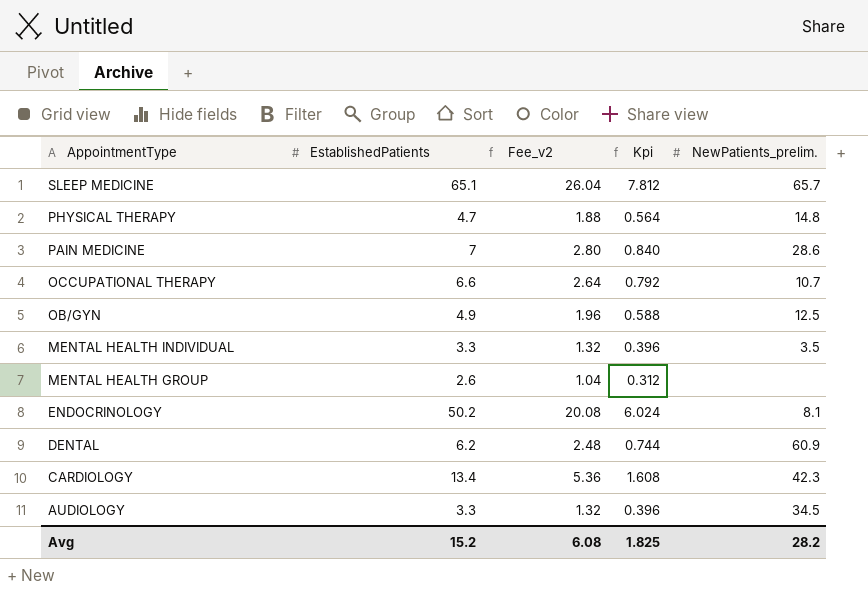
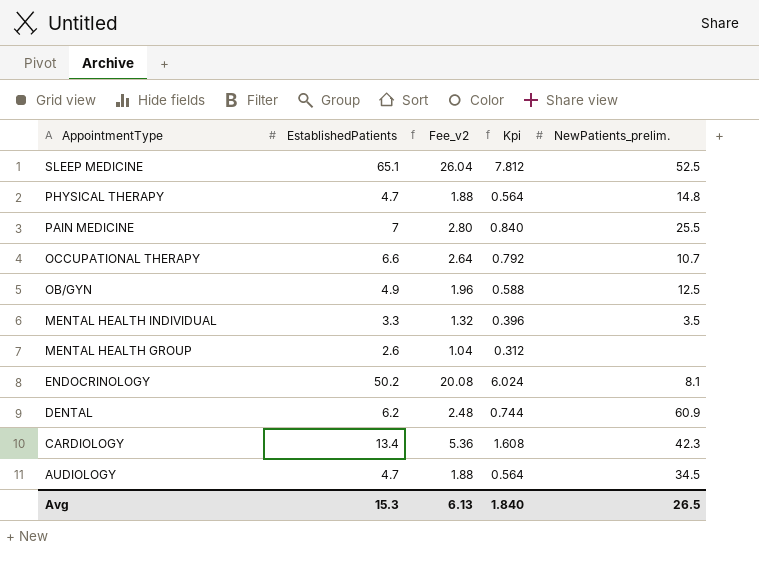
SLEEP MEDICINE | NewPatients_prelim.: 65.7 -> 52.5
PAIN MEDICINE | NewPatients_prelim.: 28.6 -> 25.5
AUDIOLOGY | EstablishedPatients: 3.3 -> 4.7
AUDIOLOGY | Fee_v2: 1.32 -> 1.88
AUDIOLOGY | Kpi: 0.396 -> 0.564
Avg | EstablishedPatients: 15.2 -> 15.3
Avg | Fee_v2: 6.08 -> 6.13
Avg | Kpi: 1.825 -> 1.840
Avg | NewPatients_prelim.: 28.2 -> 26.5

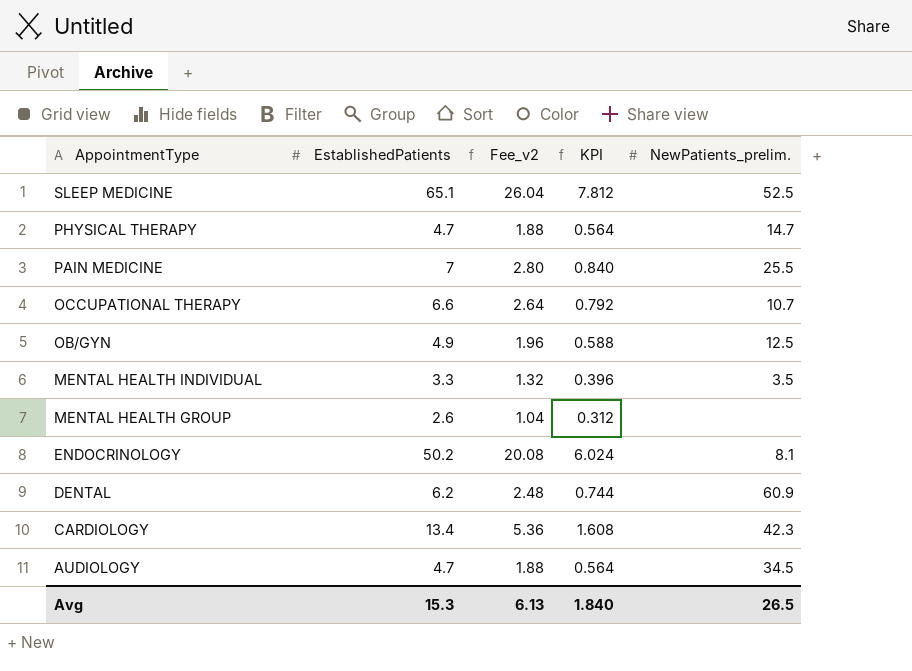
column name: Kpi -> KPI
PHYSICAL THERAPY | NewPatients_prelim.: 14.8 -> 14.7

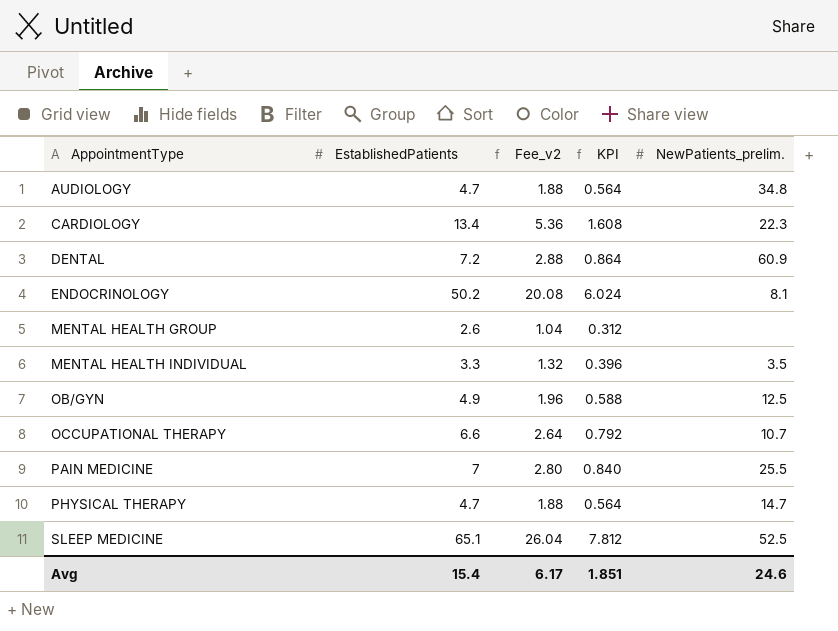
row order: AppointmentType descending -> AppointmentType ascending
AUDIOLOGY | NewPatients_prelim.: 34.5 -> 34.8
CARDIOLOGY | NewPatients_prelim.: 42.3 -> 22.3
DENTAL | EstablishedPatients: 6.2 -> 7.2
DENTAL | Fee_v2: 2.48 -> 2.88
DENTAL | KPI: 0.744 -> 0.864
Avg | EstablishedPatients: 15.3 -> 15.4
Avg | Fee_v2: 6.13 -> 6.17
Avg | KPI: 1.840 -> 1.851
Avg | NewPatients_prelim.: 26.5 -> 24.6

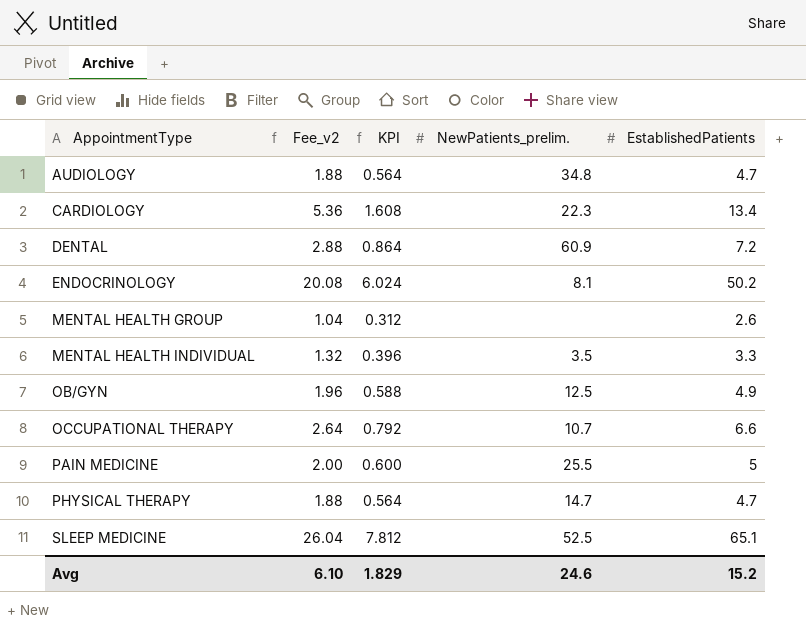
column EstablishedPatients | position: 2 -> 5
PAIN MEDICINE | Fee_v2: 2.80 -> 2.00
PAIN MEDICINE | KPI: 0.840 -> 0.600
PAIN MEDICINE | EstablishedPatients: 7 -> 5
Avg | Fee_v2: 6.17 -> 6.10
Avg | KPI: 1.851 -> 1.829
Avg | EstablishedPatients: 15.4 -> 15.2

